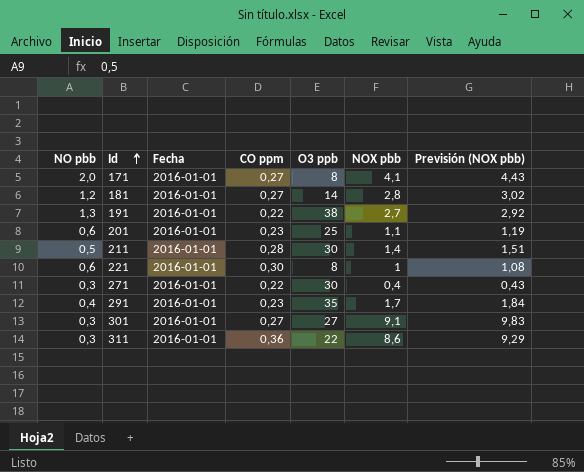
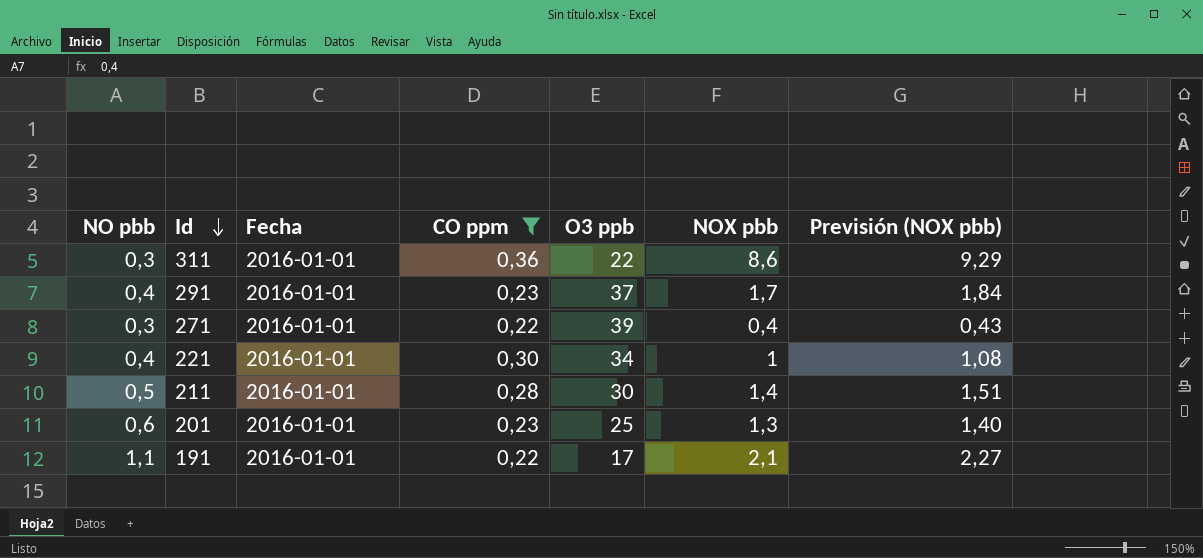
filter: none -> CO ppm != 0,27
row order: Id ascending -> Id descending
291 | O3 ppb: 35 -> 37
271 | O3 ppb: 30 -> 39
221 | NO pbb: 0,6 -> 0,4
221 | O3 ppb: 8 -> 34
201 | NOX pbb: 1,1 -> 1,3
201 | Previsión (NOX pbb): 1,19 -> 1,40
191 | NO pbb: 1,3 -> 1,1
191 | O3 ppb: 38 -> 17
191 | NOX pbb: 2,7 -> 2,1
191 | Previsión (NOX pbb): 2,92 -> 2,27

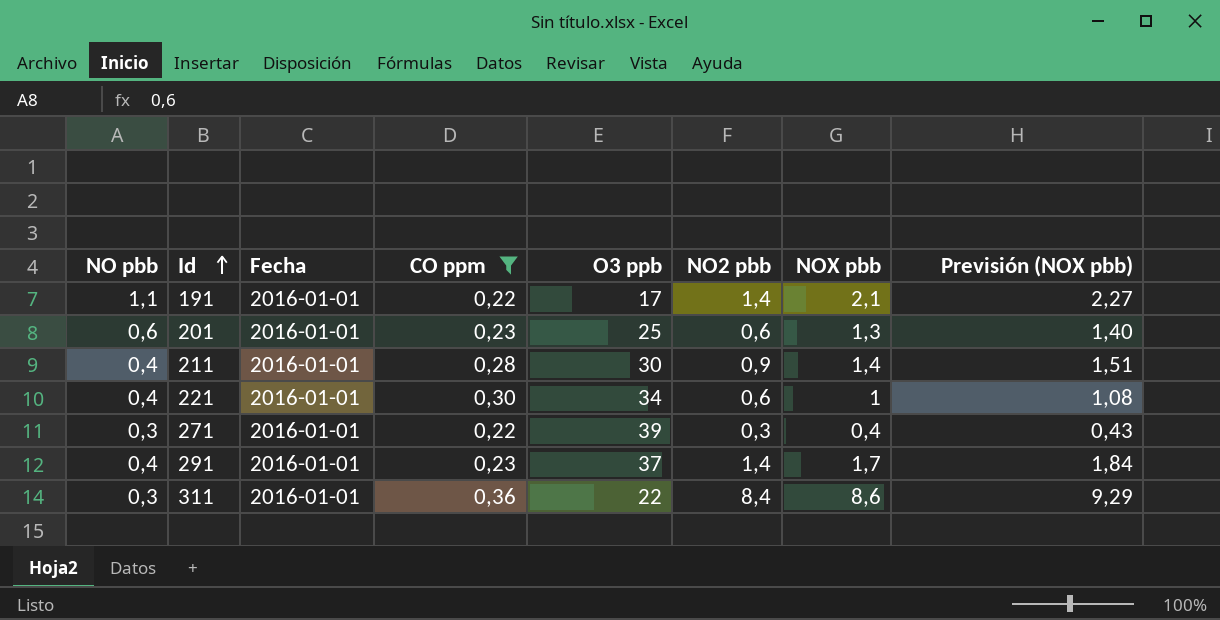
row order: Id descending -> Id ascending
column NO2 pbb | position: none -> 6
211 | NO pbb: 0,5 -> 0,4

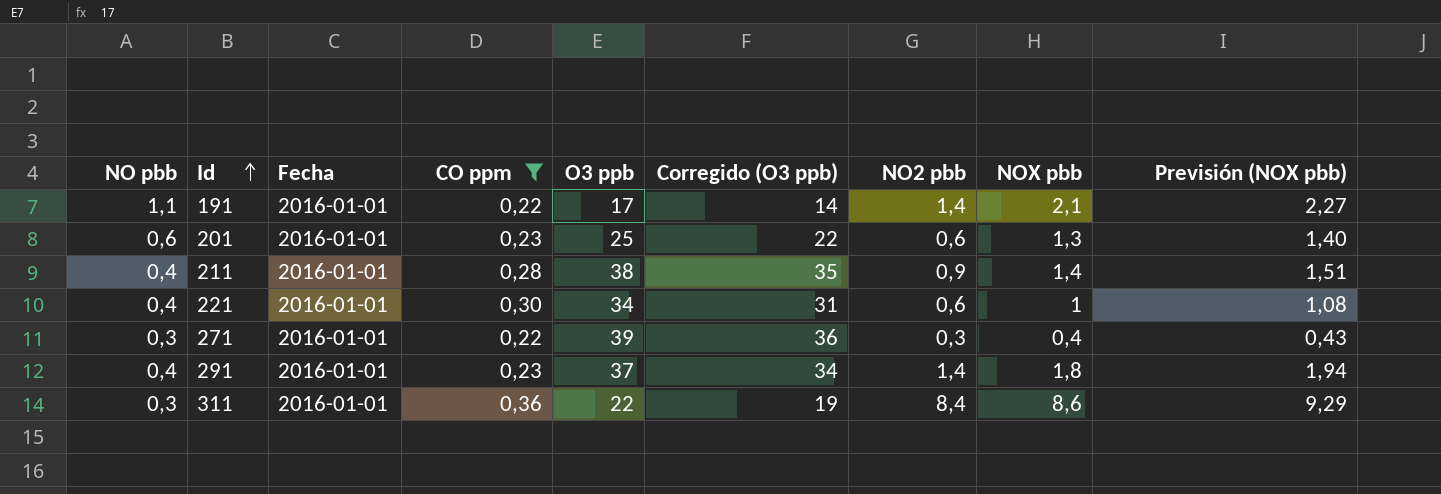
column Corregido (O3 ppb) | formula: none -> [O3 ppb] - 3
211 | O3 ppb: 30 -> 38
291 | NOX pbb: 1,7 -> 1,8
291 | Previsión (NOX pbb): 1,84 -> 1,94

